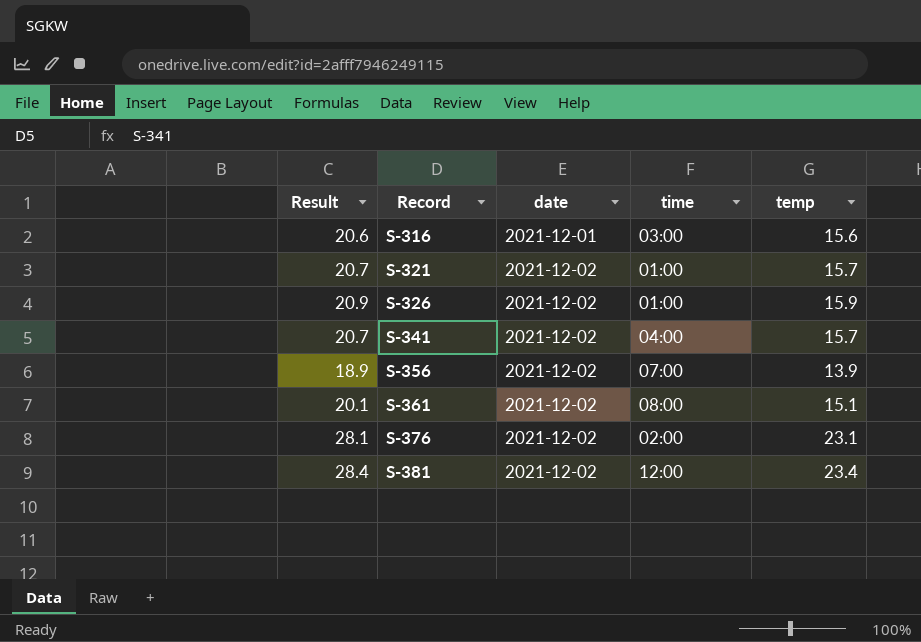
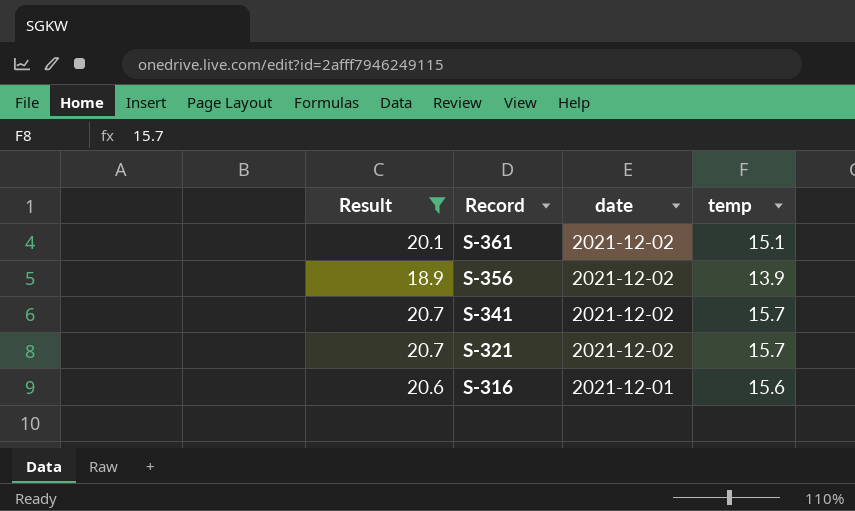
filter: none -> Result <= 20.7
row order: Record ascending -> Record descending
column time | position: 4 -> none

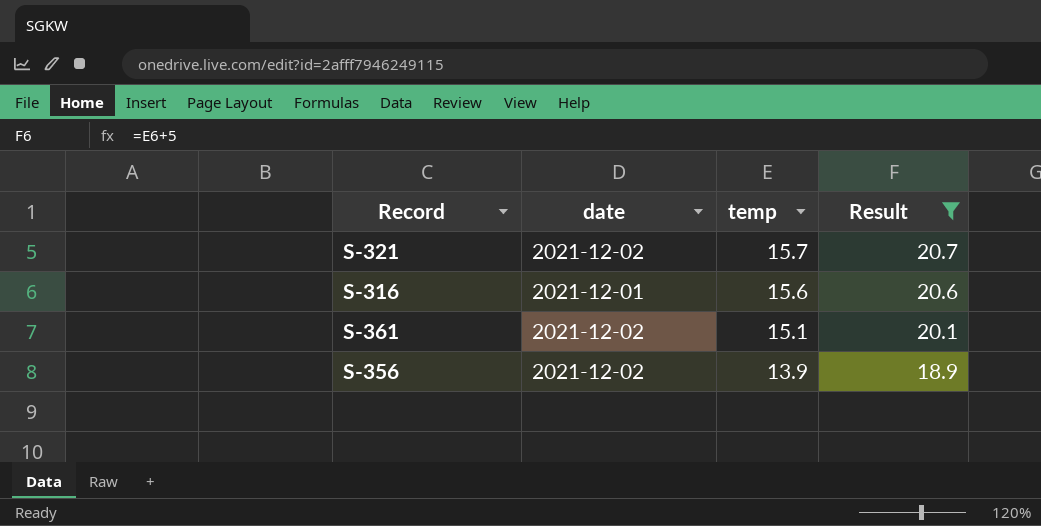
row order: Record descending -> temp descending
column Result | position: 1 -> 4
row S-341: 20.7 | 2021-12-02 | 15.7 -> none

